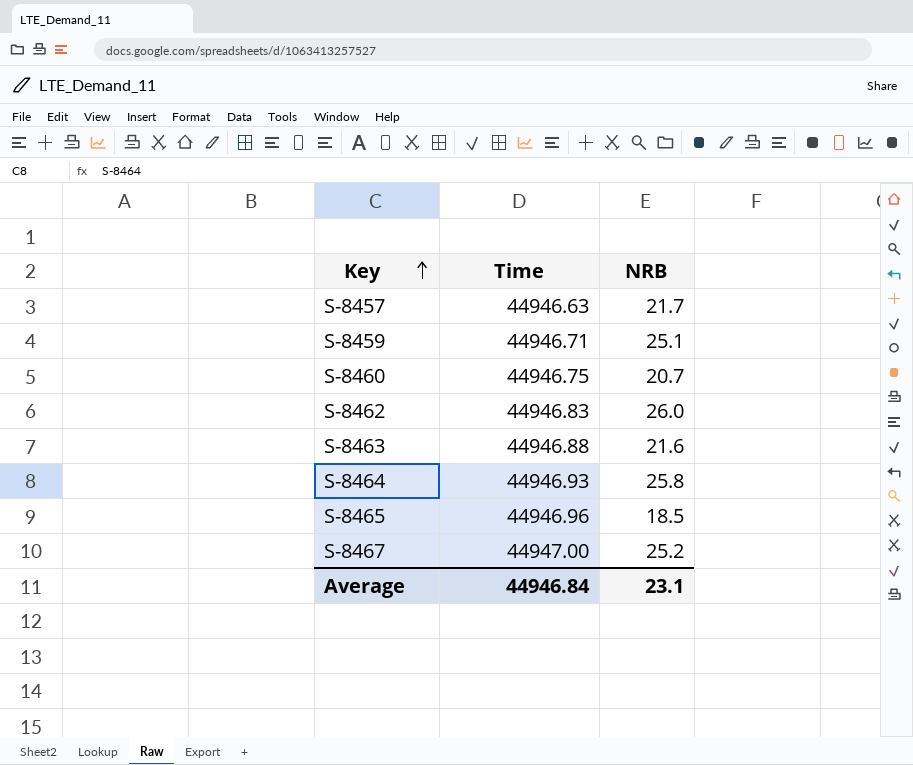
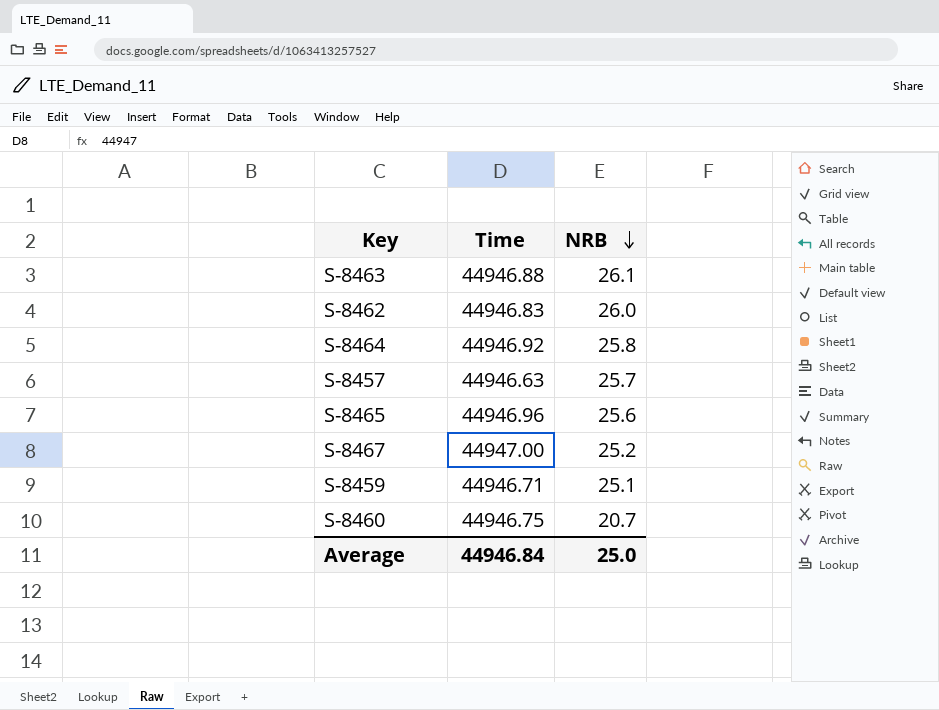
row order: Key ascending -> NRB descending
S-8463 | NRB: 21.6 -> 26.1
S-8464 | Time: 44946.93 -> 44946.92
S-8457 | NRB: 21.7 -> 25.7
S-8465 | NRB: 18.5 -> 25.6
Average | NRB: 23.1 -> 25.0

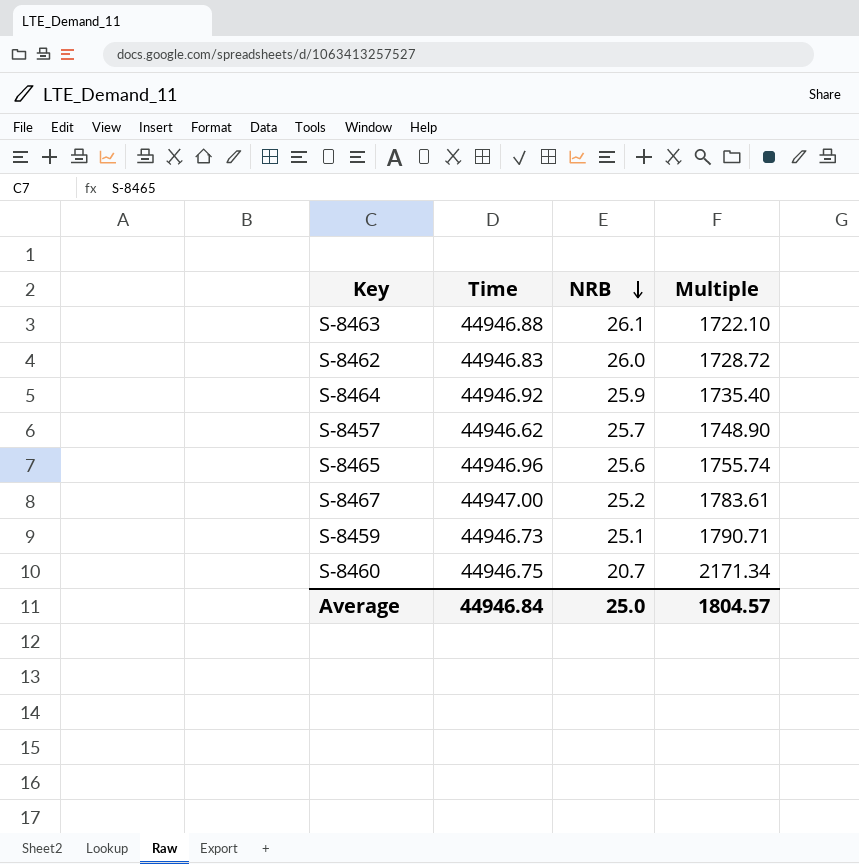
column Multiple | formula: none -> [Time] / [NRB]
S-8464 | NRB: 25.8 -> 25.9
S-8457 | Time: 44946.63 -> 44946.62
S-8459 | Time: 44946.71 -> 44946.73

